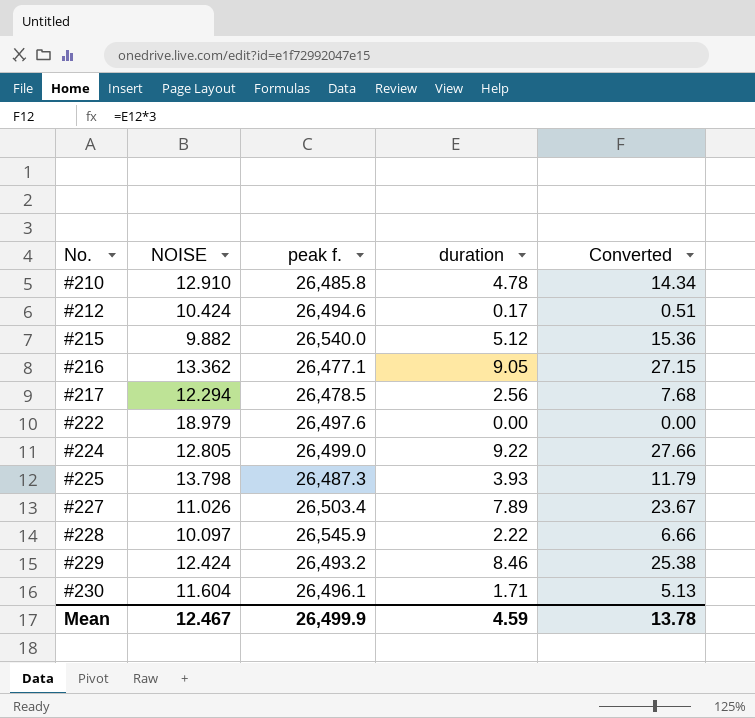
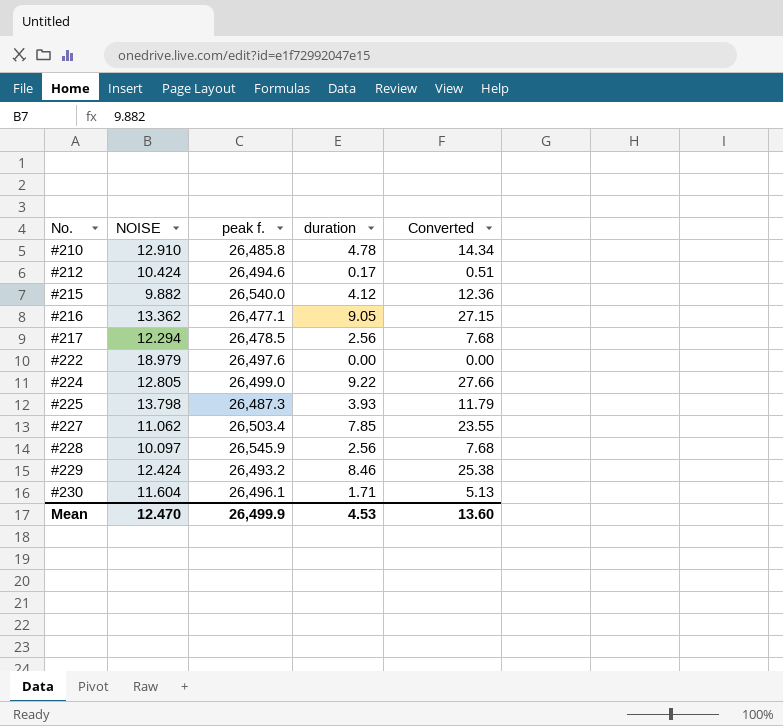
#215 | duration: 5.12 -> 4.12
#215 | Converted: 15.36 -> 12.36
#227 | NOISE: 11.026 -> 11.062
#227 | duration: 7.89 -> 7.85
#227 | Converted: 23.67 -> 23.55
#228 | duration: 2.22 -> 2.56
#228 | Converted: 6.66 -> 7.68
Mean | NOISE: 12.467 -> 12.470
Mean | duration: 4.59 -> 4.53
Mean | Converted: 13.78 -> 13.60

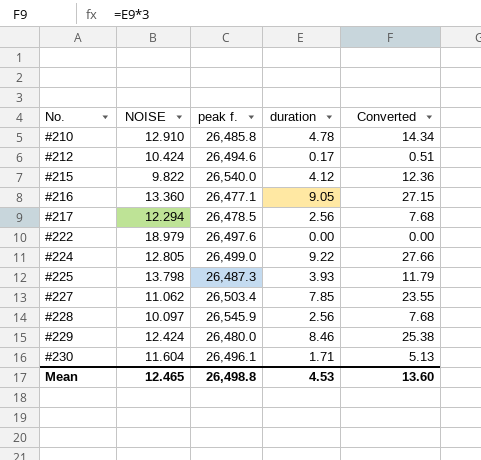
#215 | NOISE: 9.882 -> 9.822
#216 | NOISE: 13.362 -> 13.360
#229 | peak f.: 26,493.2 -> 26,480.0
Mean | NOISE: 12.470 -> 12.465
Mean | peak f.: 26,499.9 -> 26,498.8

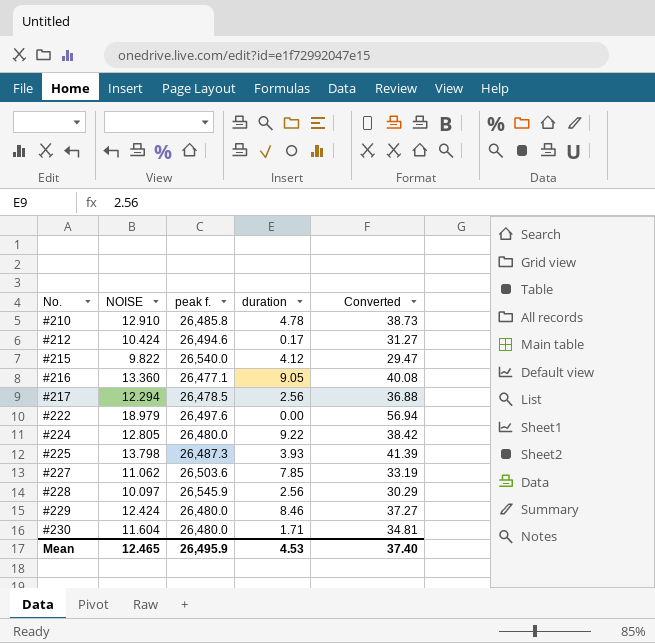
column Converted | formula: [duration] * 3 -> [NOISE] * 3
#224 | peak f.: 26,499.0 -> 26,480.0
#227 | peak f.: 26,503.4 -> 26,503.6
#230 | peak f.: 26,496.1 -> 26,480.0
Mean | peak f.: 26,498.8 -> 26,495.9
Mean | Converted: 13.60 -> 37.40

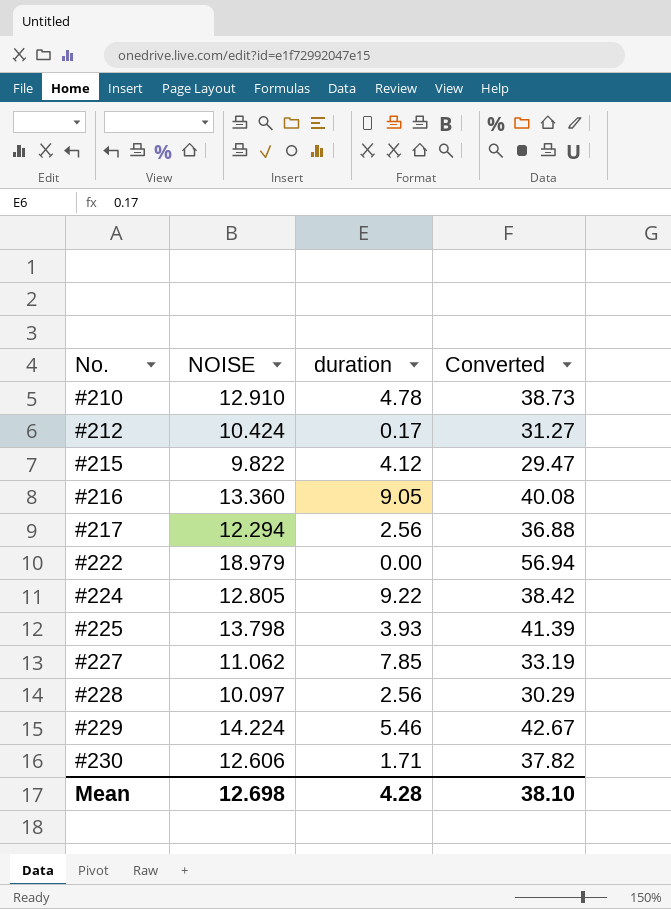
column peak f. | position: 3 -> none
#229 | NOISE: 12.424 -> 14.224
#229 | duration: 8.46 -> 5.46
#229 | Converted: 37.27 -> 42.67
#230 | NOISE: 11.604 -> 12.606
#230 | Converted: 34.81 -> 37.82
Mean | NOISE: 12.465 -> 12.698
Mean | duration: 4.53 -> 4.28
Mean | Converted: 37.40 -> 38.10

